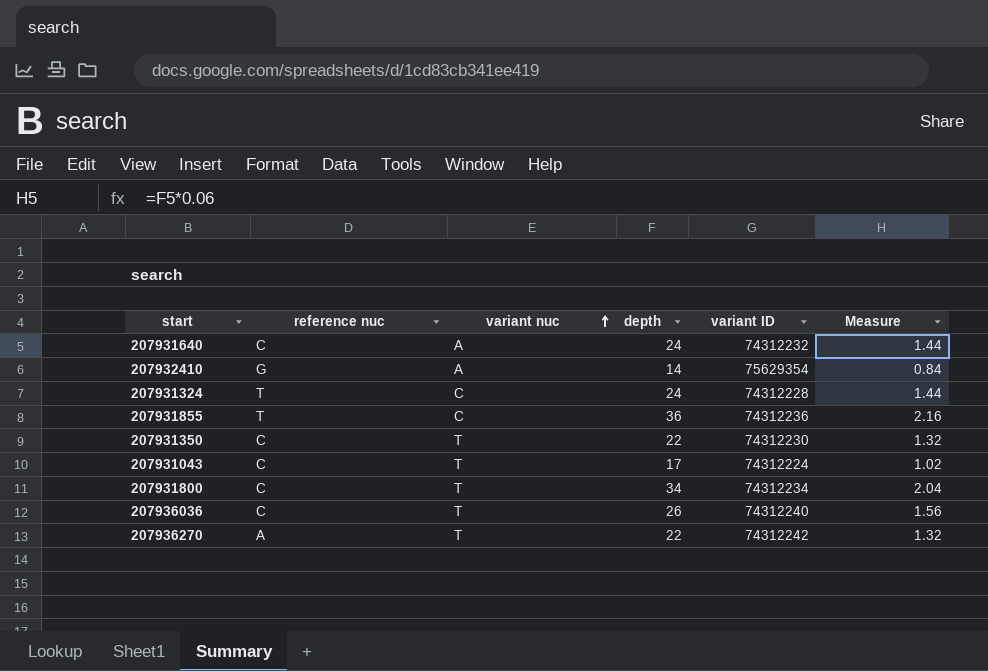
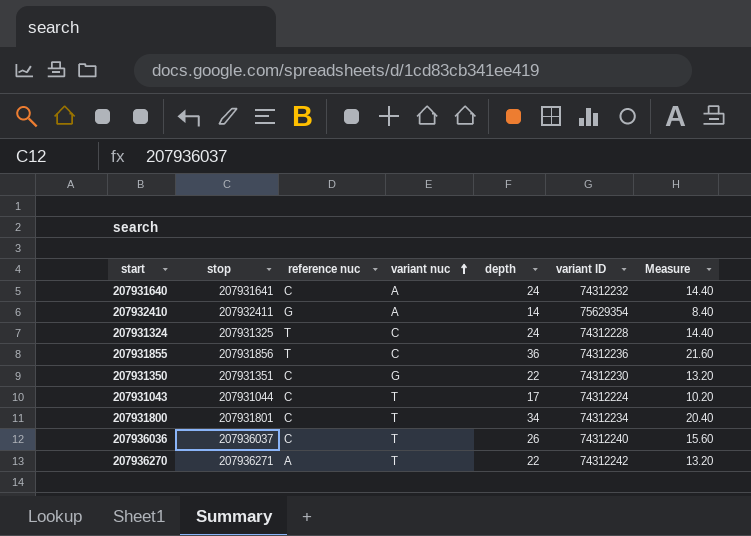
column stop | position: none -> 2
column Measure | formula: [depth] * 0.06 -> [depth] * 0.6
207931350 | variant nuc: T -> G

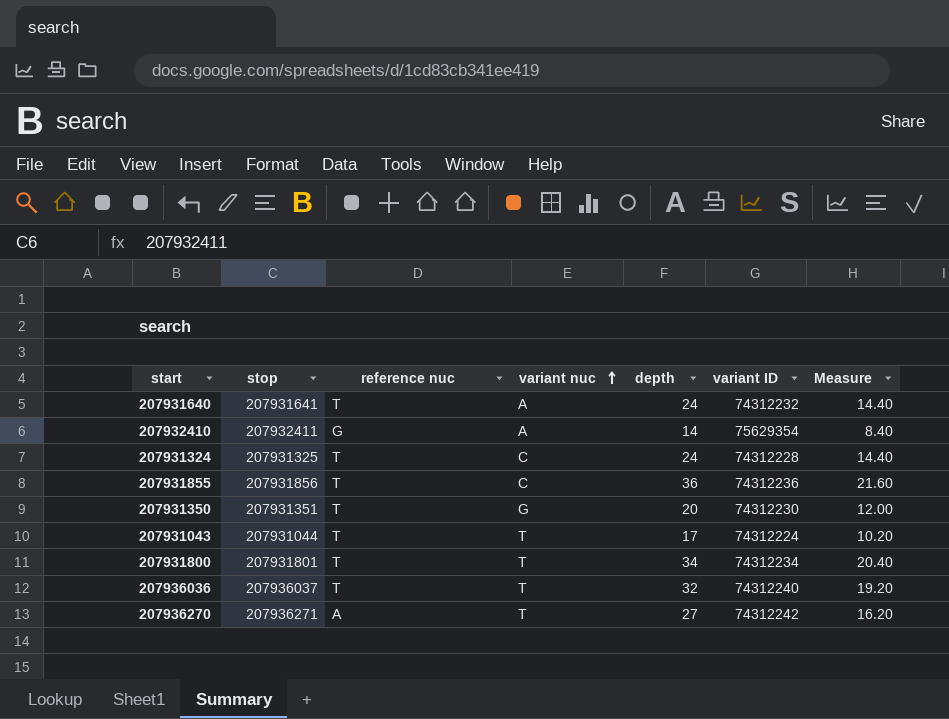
207931640 | reference nuc: C -> T
207931350 | reference nuc: C -> T
207931350 | depth: 22 -> 20
207931350 | Measure: 13.20 -> 12.00
207931043 | reference nuc: C -> T
207931800 | reference nuc: C -> T
207936036 | reference nuc: C -> T
207936036 | depth: 26 -> 32
207936036 | Measure: 15.60 -> 19.20
207936270 | depth: 22 -> 27
207936270 | Measure: 13.20 -> 16.20

